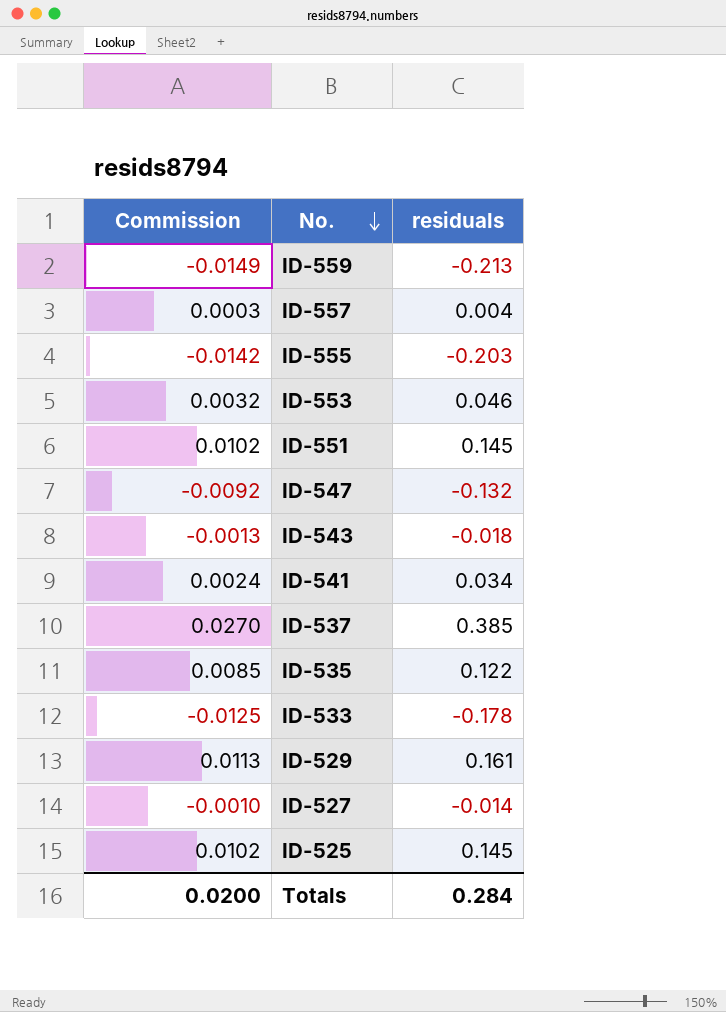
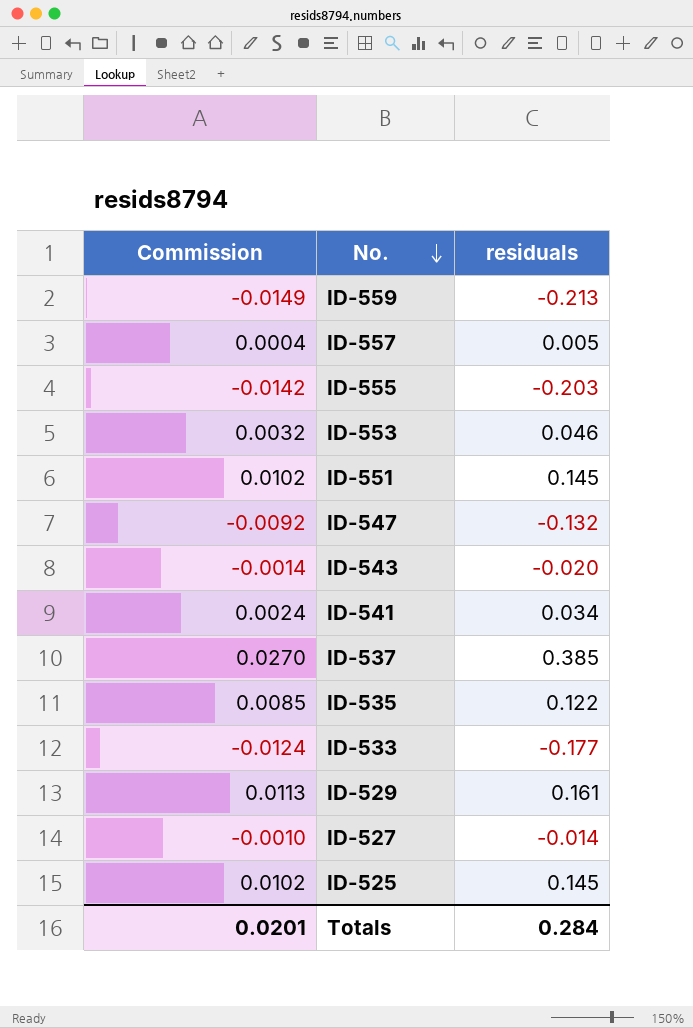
ID-557 | Commission: 0.0003 -> 0.0004
ID-557 | residuals: 0.004 -> 0.005
ID-543 | Commission: -0.0013 -> -0.0014
ID-543 | residuals: -0.018 -> -0.020
ID-533 | Commission: -0.0125 -> -0.0124
ID-533 | residuals: -0.178 -> -0.177
Totals | Commission: 0.0200 -> 0.0201

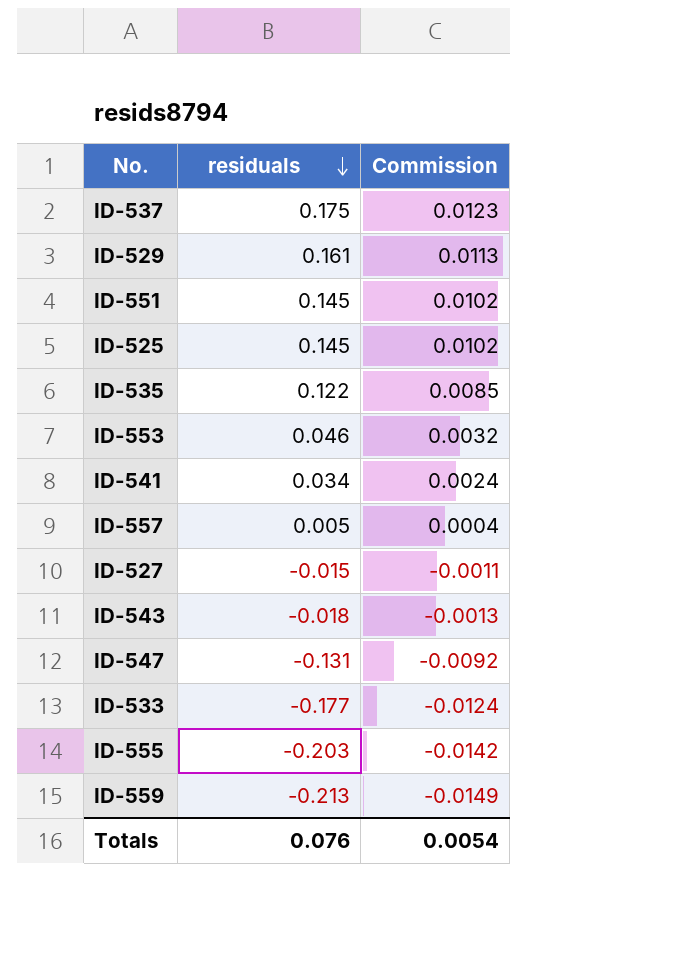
row order: No. descending -> residuals descending
column Commission | position: 1 -> 3
ID-537 | residuals: 0.385 -> 0.175
ID-537 | Commission: 0.0270 -> 0.0123
ID-527 | residuals: -0.014 -> -0.015
ID-527 | Commission: -0.0010 -> -0.0011
ID-543 | residuals: -0.020 -> -0.018
ID-543 | Commission: -0.0014 -> -0.0013
ID-547 | residuals: -0.132 -> -0.131
Totals | residuals: 0.284 -> 0.076
Totals | Commission: 0.0201 -> 0.0054

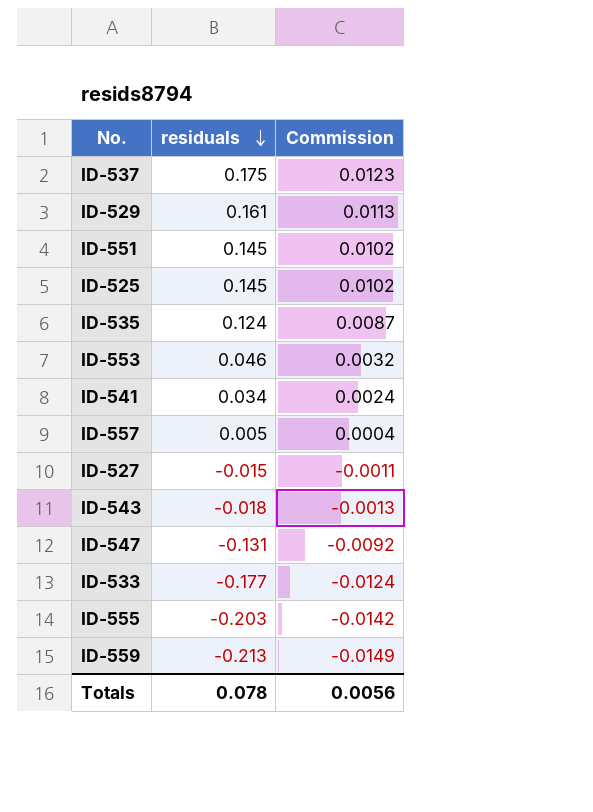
ID-535 | residuals: 0.122 -> 0.124
ID-535 | Commission: 0.0085 -> 0.0087
Totals | residuals: 0.076 -> 0.078
Totals | Commission: 0.0054 -> 0.0056

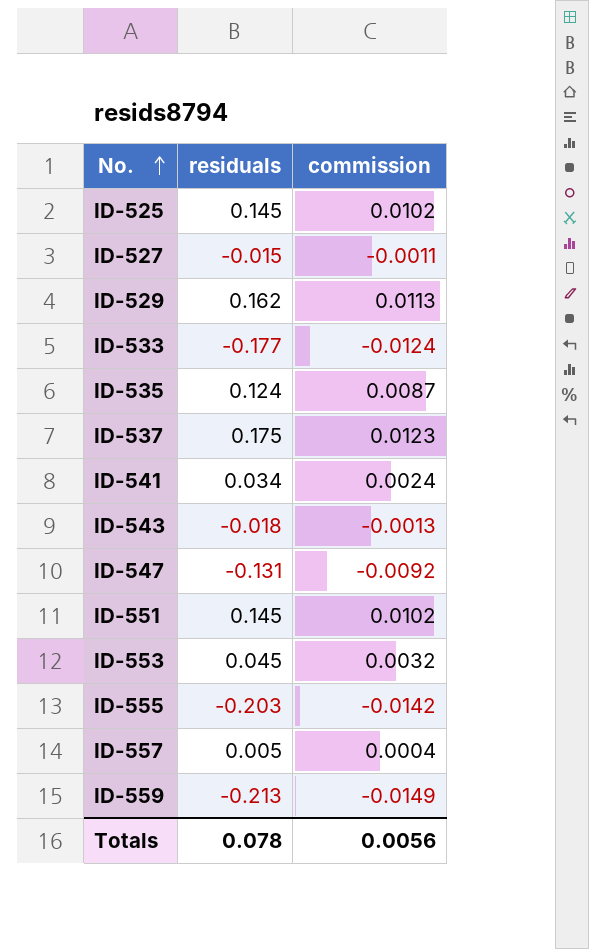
row order: residuals descending -> No. ascending
column name: Commission -> commission
ID-529 | residuals: 0.161 -> 0.162
ID-553 | residuals: 0.046 -> 0.045

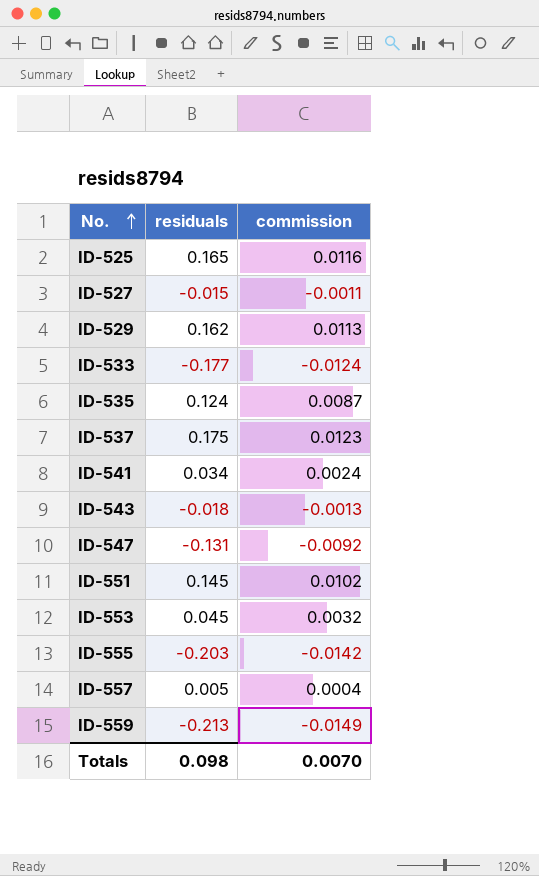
ID-525 | residuals: 0.145 -> 0.165
ID-525 | commission: 0.0102 -> 0.0116
Totals | residuals: 0.078 -> 0.098
Totals | commission: 0.0056 -> 0.0070

